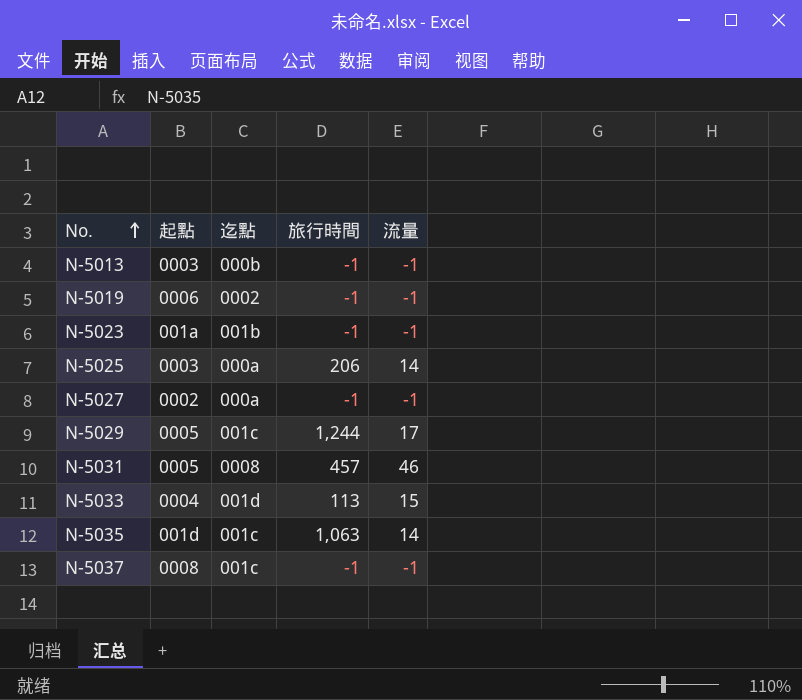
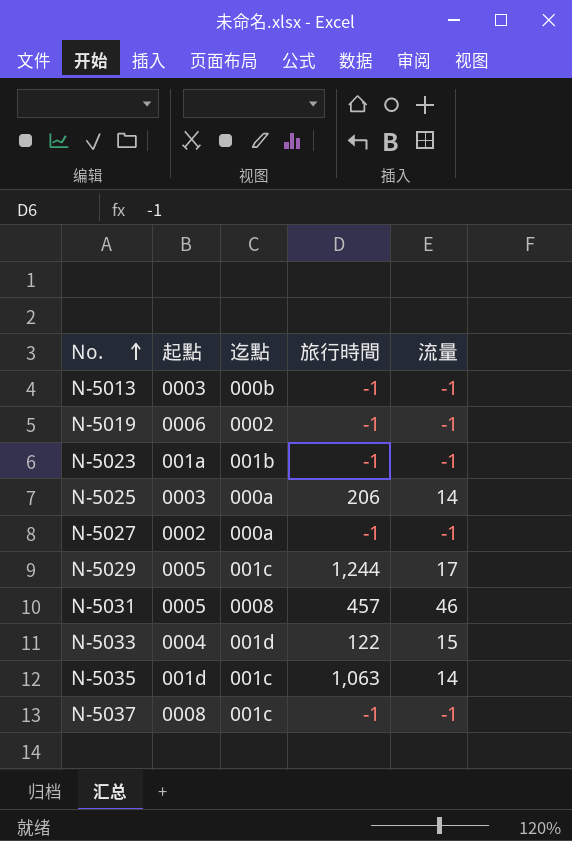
N-5033 | 旅行時間: 113 -> 122

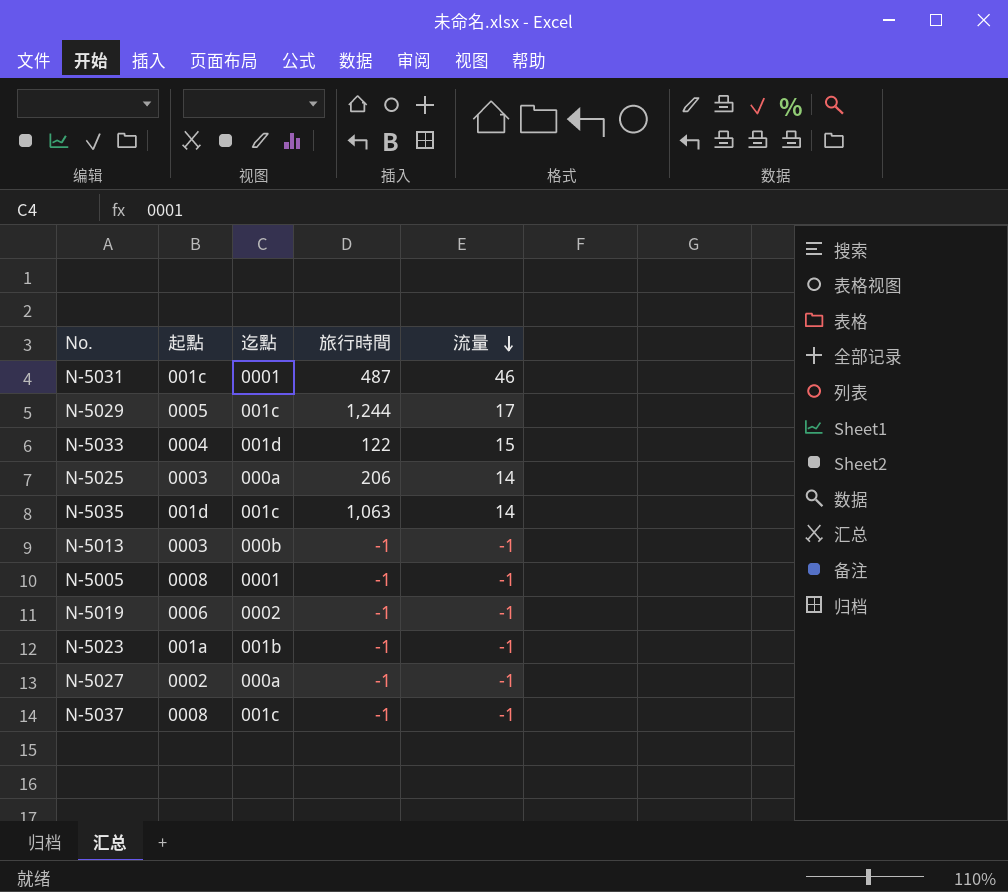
row order: No. ascending -> 流量 descending
N-5031 | 起點: 0005 -> 001c
N-5031 | 迄點: 0008 -> 0001
N-5031 | 旅行時間: 457 -> 487
row N-5005: none -> 0008 | 0001 | -1 | -1

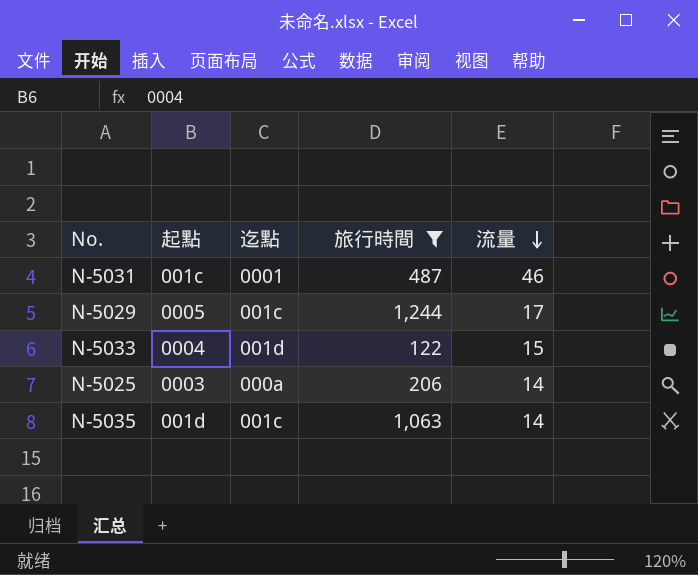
filter: none -> 旅行時間 != -1

